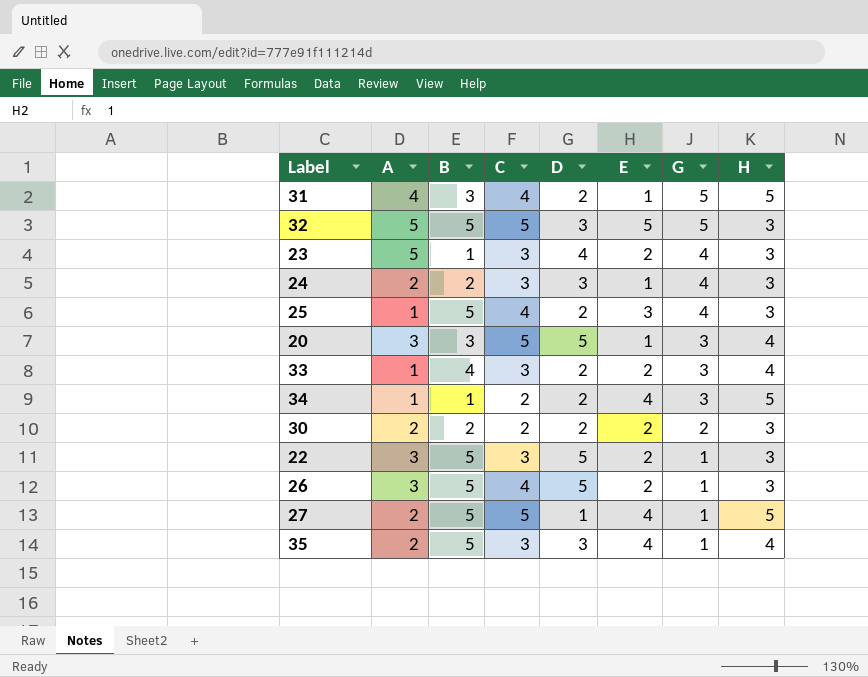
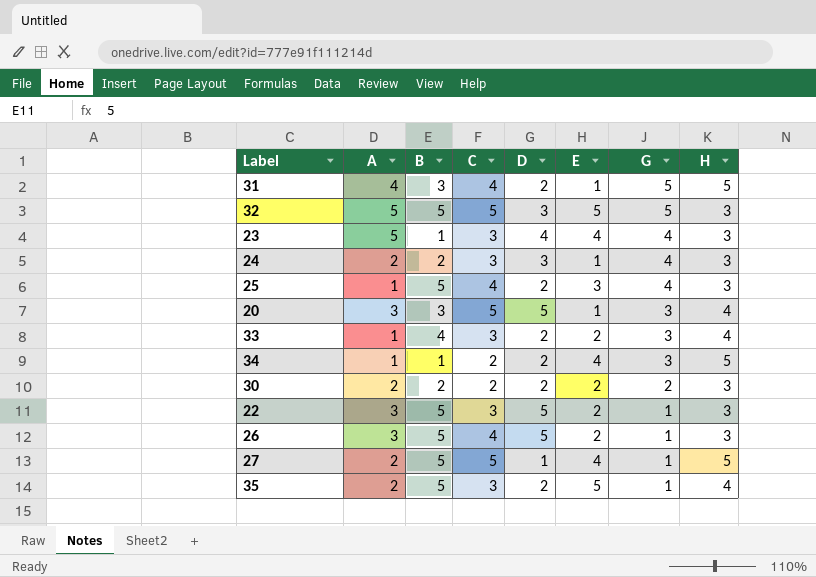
23 | E: 2 -> 4
35 | D: 3 -> 2
35 | E: 4 -> 5

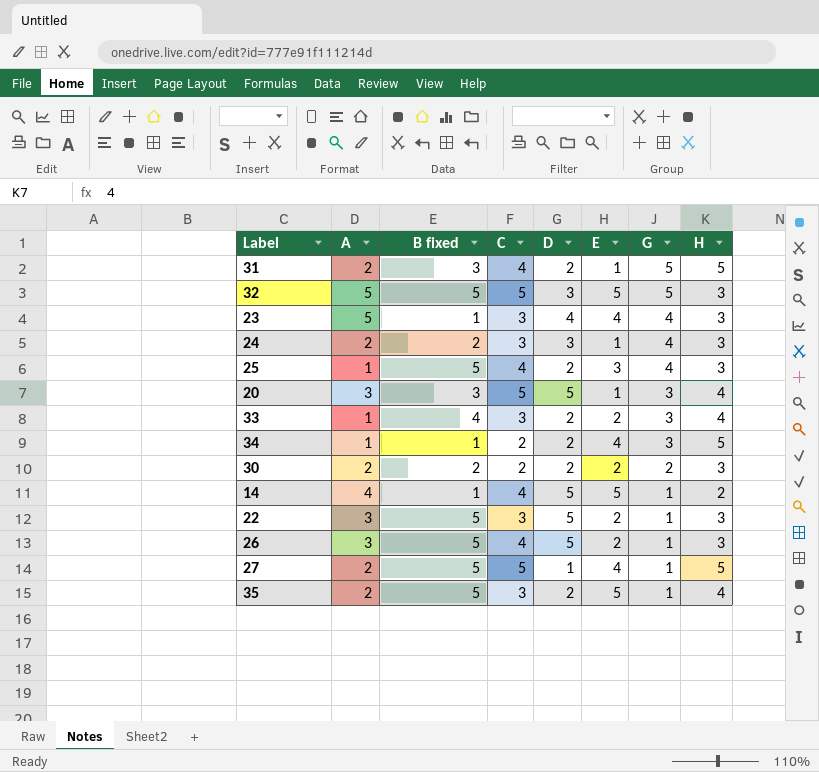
column name: B -> B fixed
31 | A: 4 -> 2
row 14: none -> 4 | 1 | 4 | 5 | 5 | 1 | 2

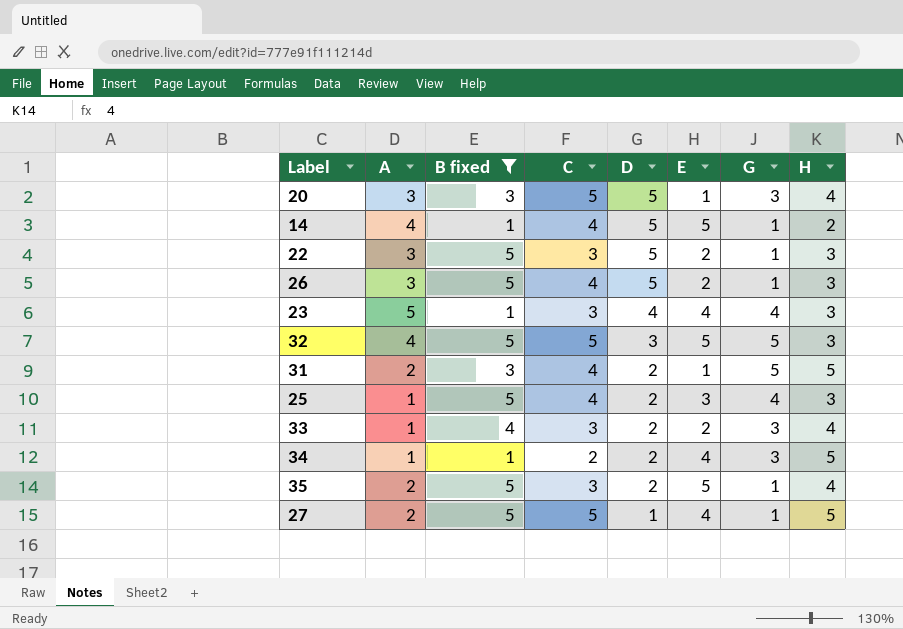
filter: none -> B fixed != 2
row order: G descending -> D descending
32 | A: 5 -> 4

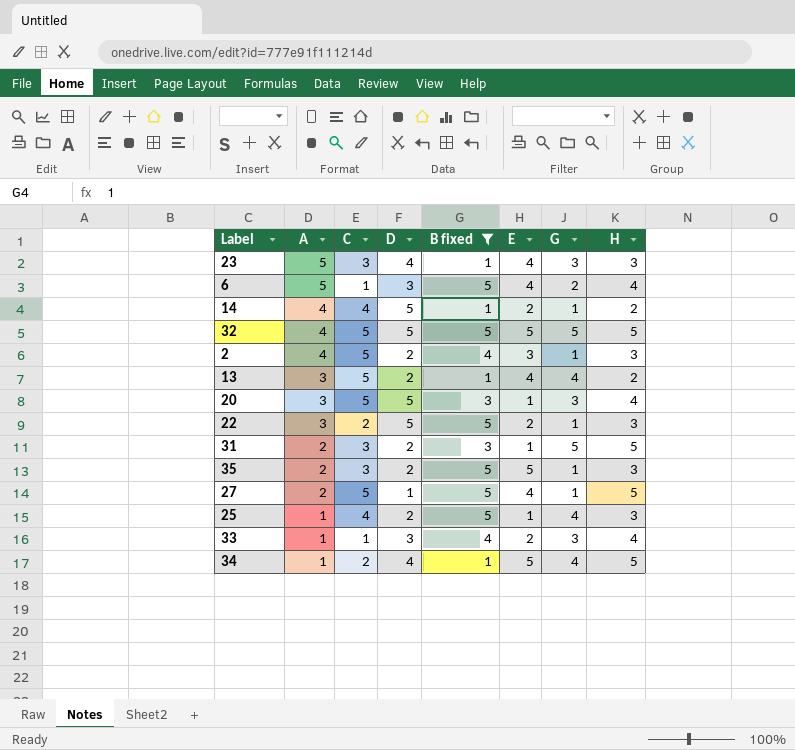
row order: D descending -> A descending
column B fixed | position: 3 -> 5
row 26: 3 | 5 | 4 | 5 | 2 | 1 | 3 -> none
23 | G: 4 -> 3
row 6: none -> 5 | 1 | 3 | 5 | 4 | 2 | 4
14 | E: 5 -> 2
32 | D: 3 -> 5
32 | H: 3 -> 5
row 2: none -> 4 | 5 | 2 | 4 | 3 | 1 | 3
row 13: none -> 3 | 5 | 2 | 1 | 4 | 4 | 2
22 | C: 3 -> 2
31 | C: 4 -> 3
35 | H: 4 -> 3
25 | E: 3 -> 1
33 | C: 3 -> 1
33 | D: 2 -> 3
34 | D: 2 -> 4
34 | E: 4 -> 5
34 | G: 3 -> 4

